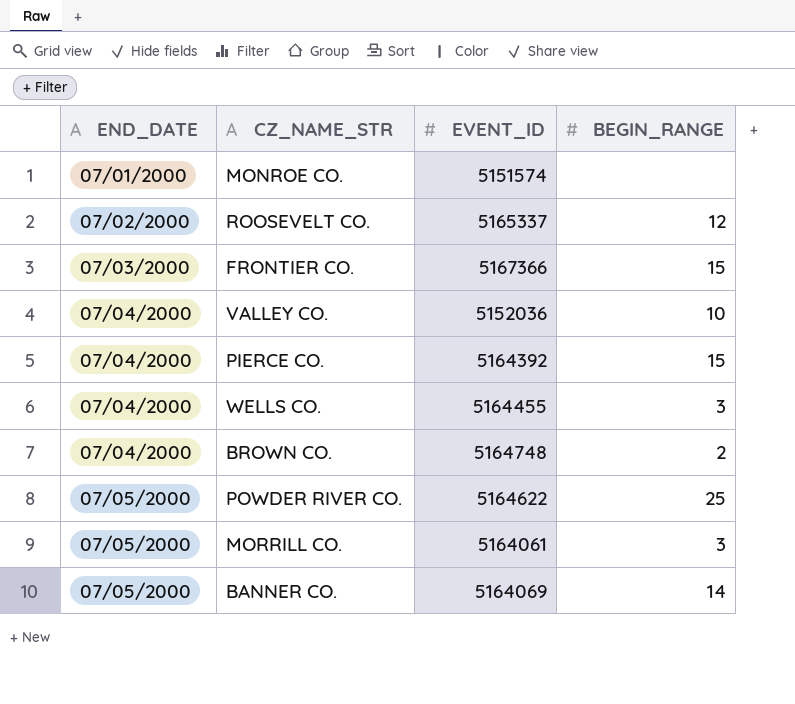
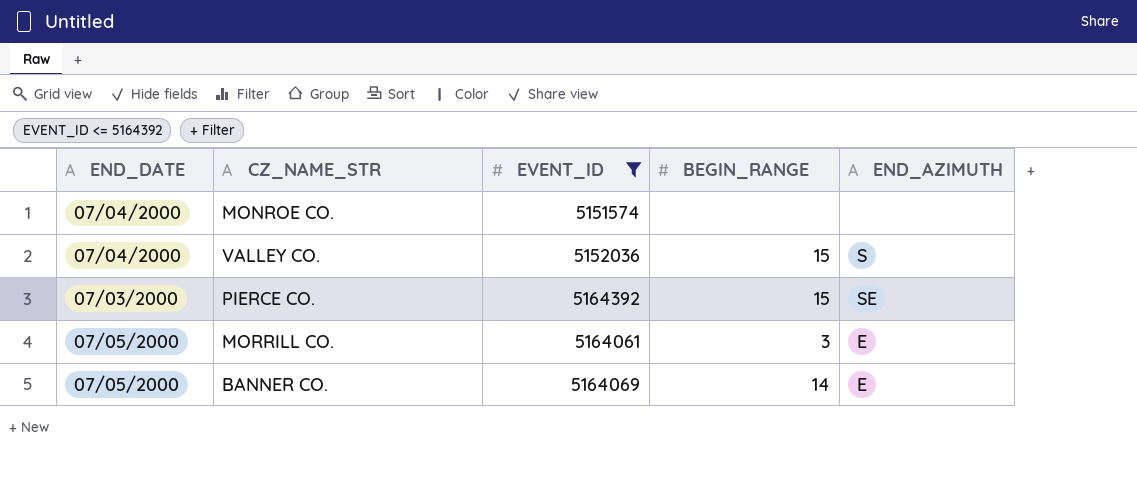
filter: none -> EVENT_ID <= 5164392
column END_AZIMUTH | position: none -> 5
MONROE CO. | END_DATE: 07/01/2000 -> 07/04/2000
VALLEY CO. | BEGIN_RANGE: 10 -> 15
PIERCE CO. | END_DATE: 07/04/2000 -> 07/03/2000

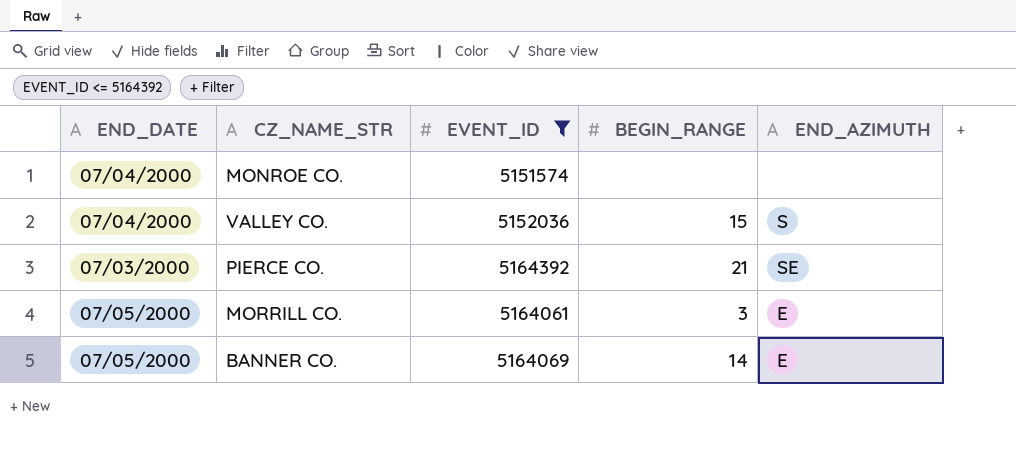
PIERCE CO. | BEGIN_RANGE: 15 -> 21

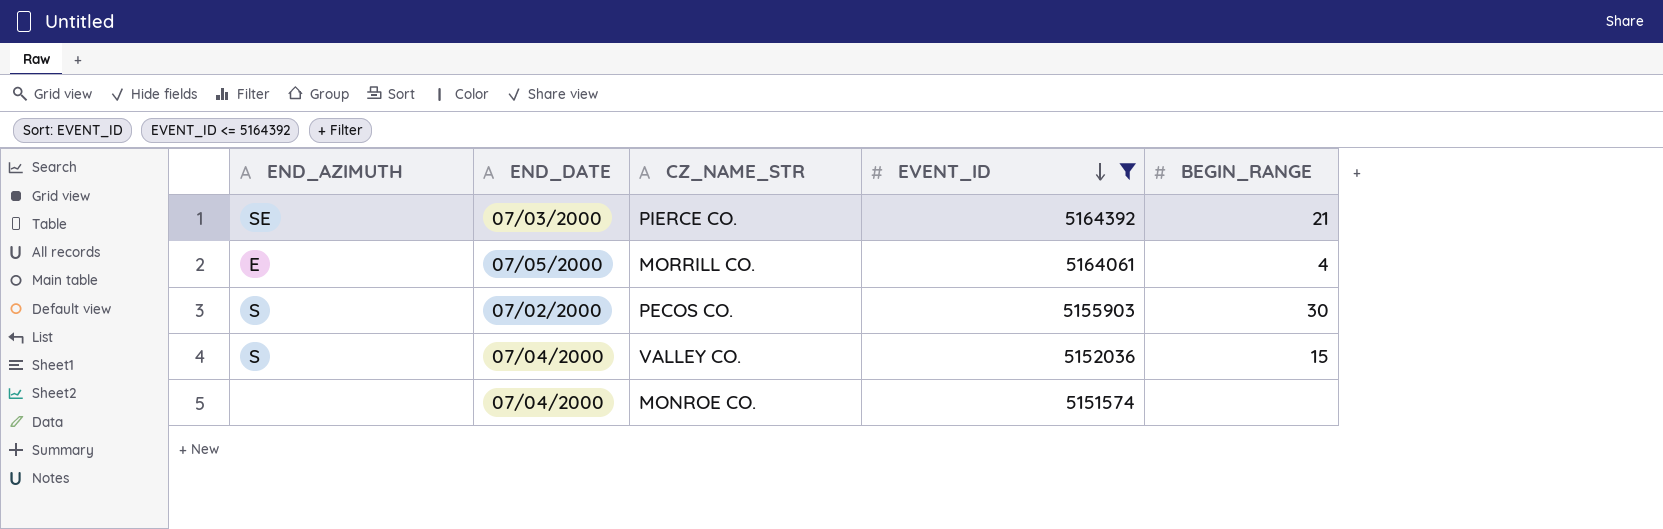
row order: none -> EVENT_ID descending
column END_AZIMUTH | position: 5 -> 1
row BANNER CO.: 07/05/2000 | 5164069 | 14 | E -> none
MORRILL CO. | BEGIN_RANGE: 3 -> 4
row PECOS CO.: none -> S | 07/02/2000 | 5155903 | 30

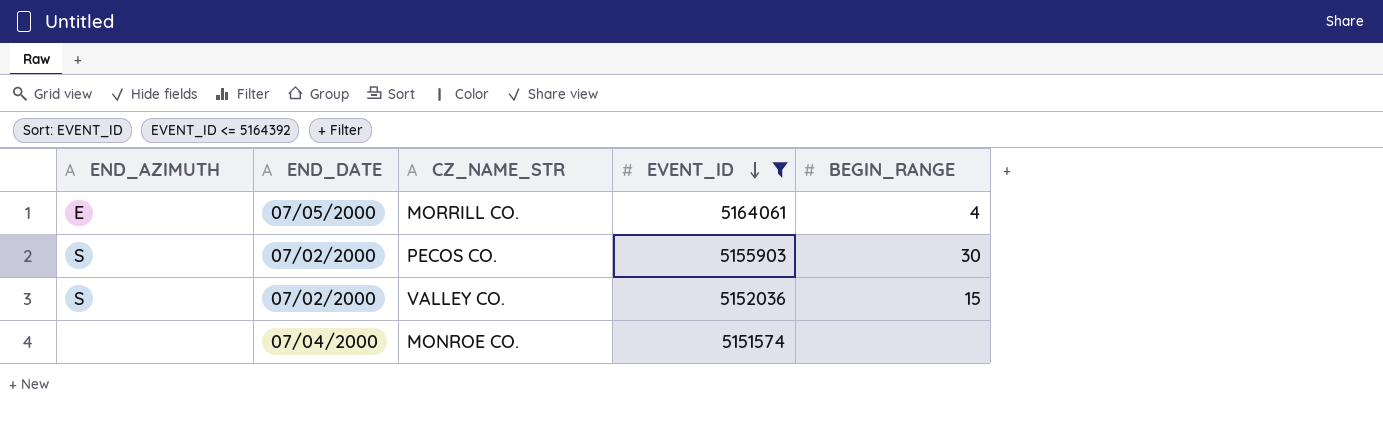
row PIERCE CO.: SE | 07/03/2000 | 5164392 | 21 -> none
VALLEY CO. | END_DATE: 07/04/2000 -> 07/02/2000

